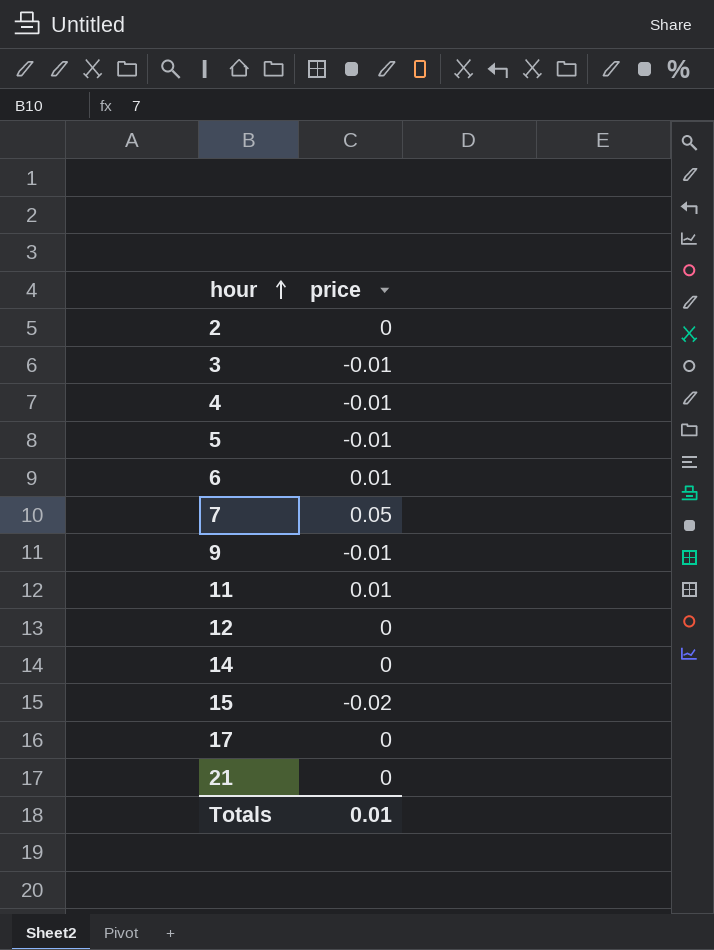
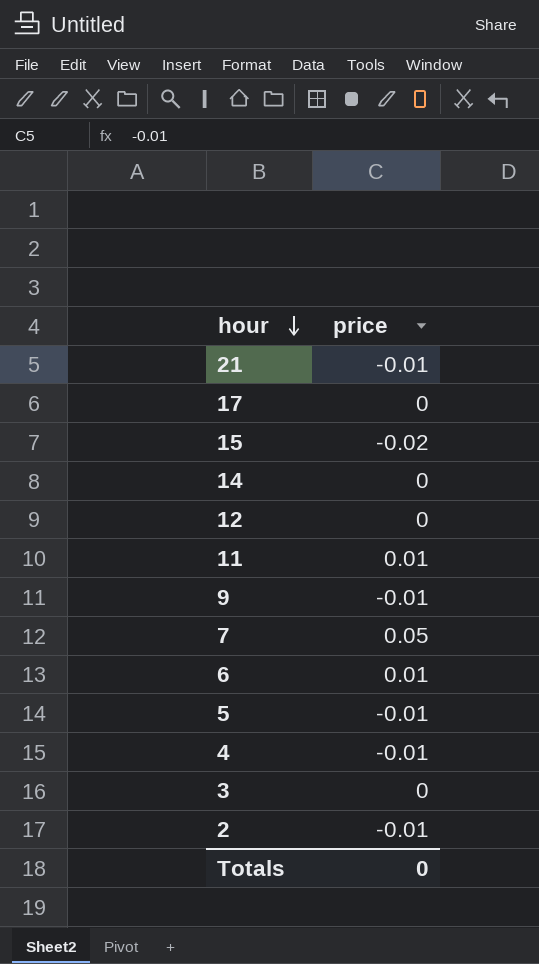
row order: hour ascending -> hour descending
21 | price: 0 -> -0.01
3 | price: -0.01 -> 0
2 | price: 0 -> -0.01
Totals | price: 0.01 -> 0

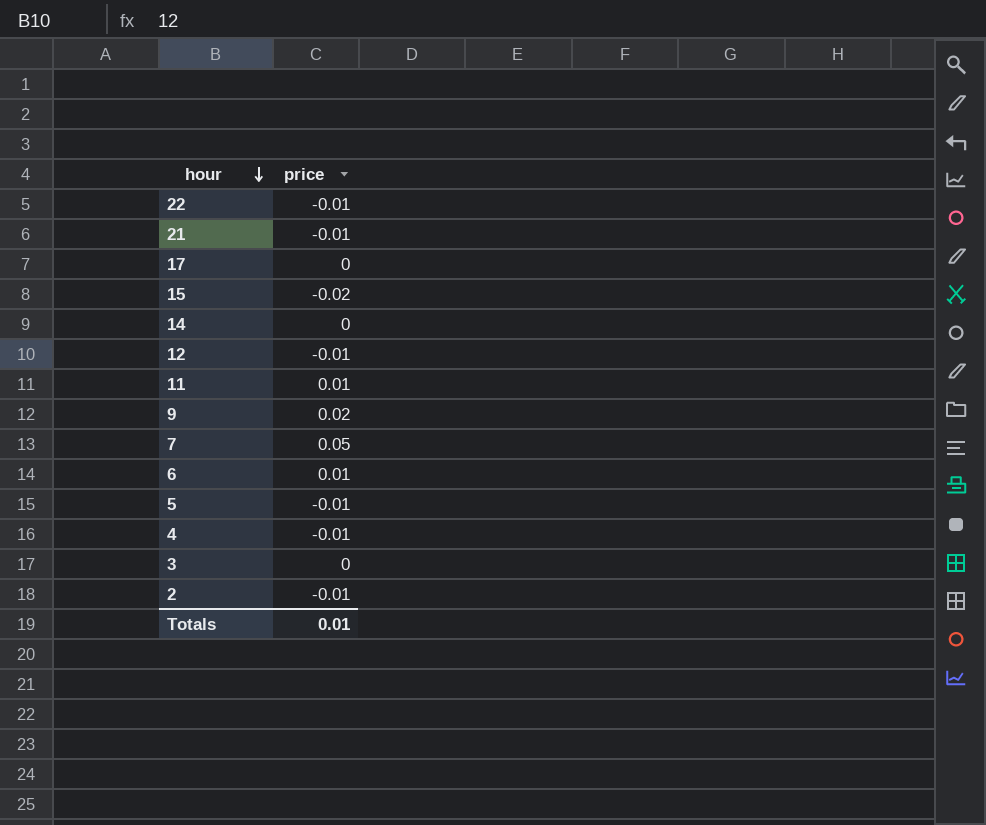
row 22: none -> -0.01
12 | price: 0 -> -0.01
9 | price: -0.01 -> 0.02
Totals | price: 0 -> 0.01

